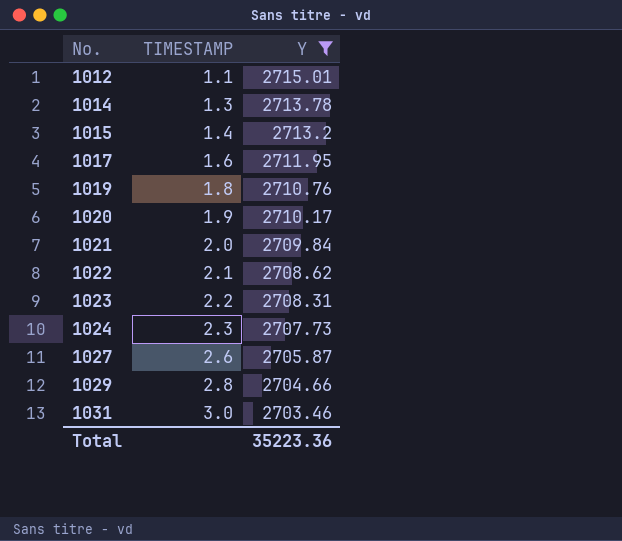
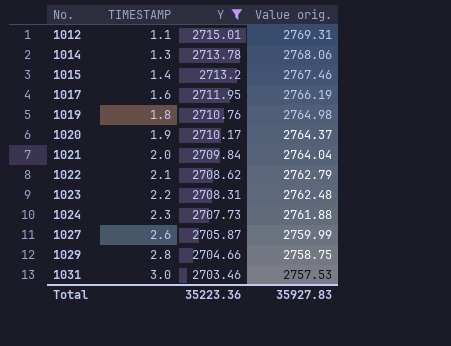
column Value orig. | formula: none -> [Y] * 1.02

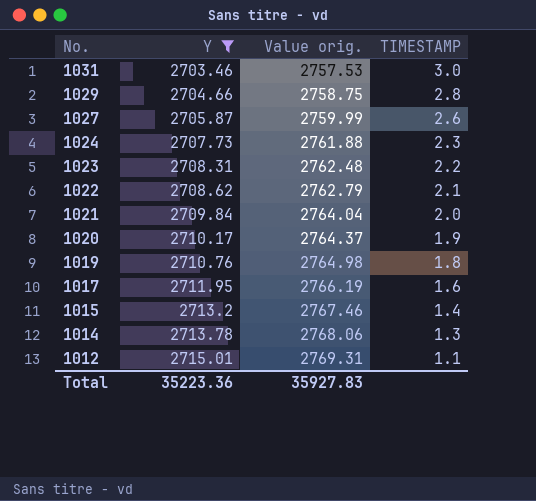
row order: No. ascending -> No. descending
column TIMESTAMP | position: 2 -> 4

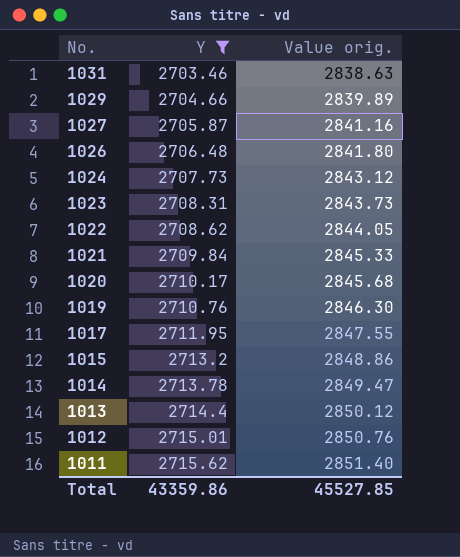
column TIMESTAMP | position: 4 -> none
column Value orig. | formula: [Y] * 1.02 -> [Y] * 1.05
row 1026: none -> 2706.48 | 2841.80
row 1013: none -> 2714.4 | 2850.12
row 1011: none -> 2715.62 | 2851.40
Total | Y: 35223.36 -> 43359.86
Total | Value orig.: 35927.83 -> 45527.85

